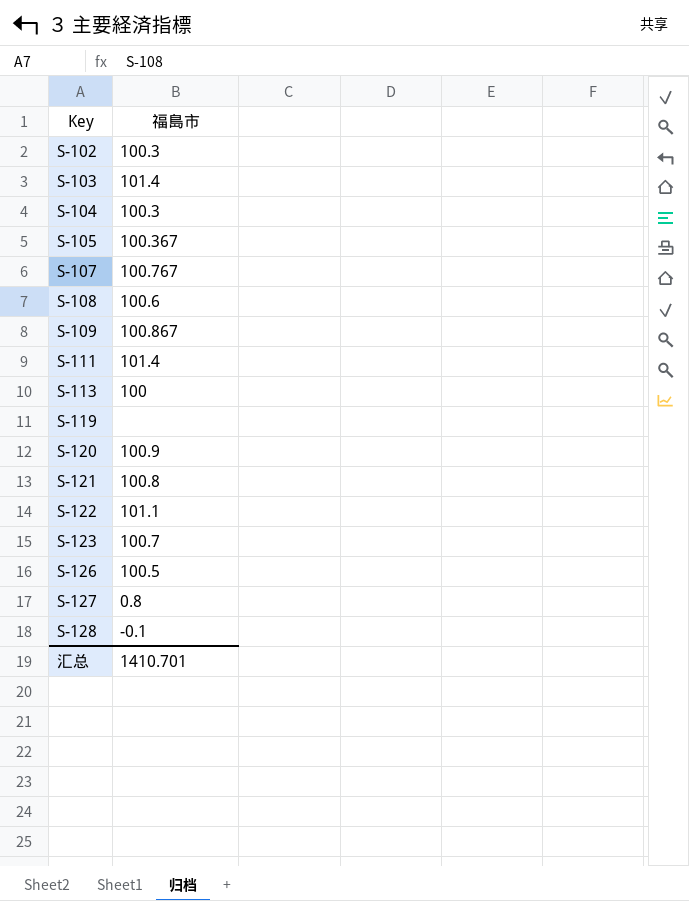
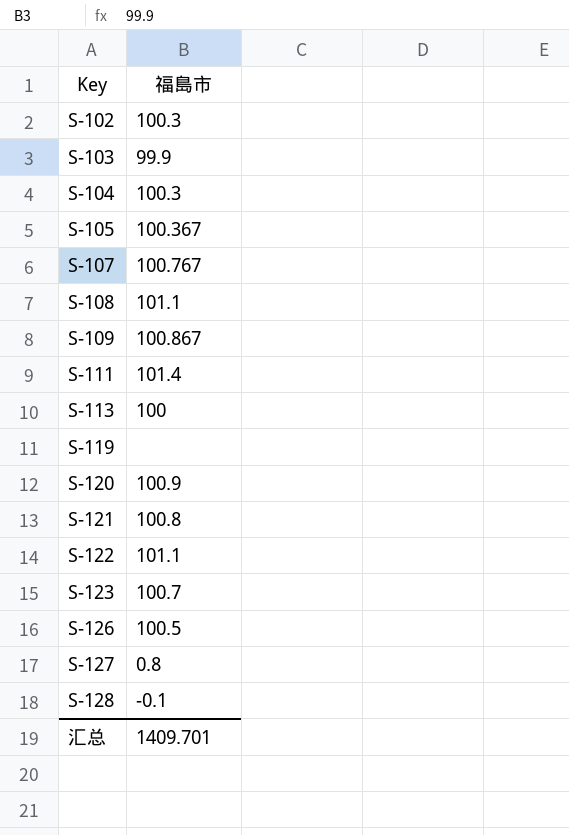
S-103 | 福島市: 101.4 -> 99.9
S-108 | 福島市: 100.6 -> 101.1
汇总 | 福島市: 1410.701 -> 1409.701

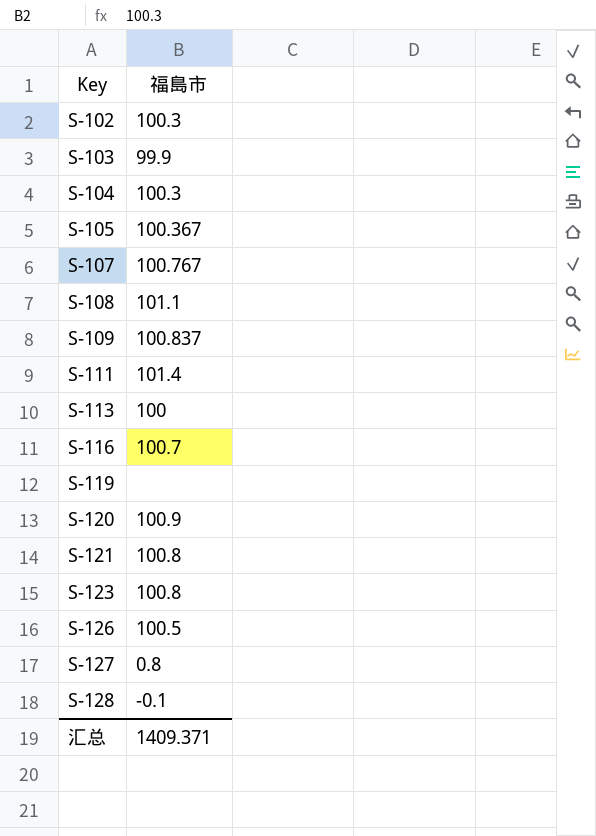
row S-122: 101.1 -> none
S-109 | 福島市: 100.867 -> 100.837
row S-116: none -> 100.7
S-123 | 福島市: 100.7 -> 100.8
汇总 | 福島市: 1409.701 -> 1409.371

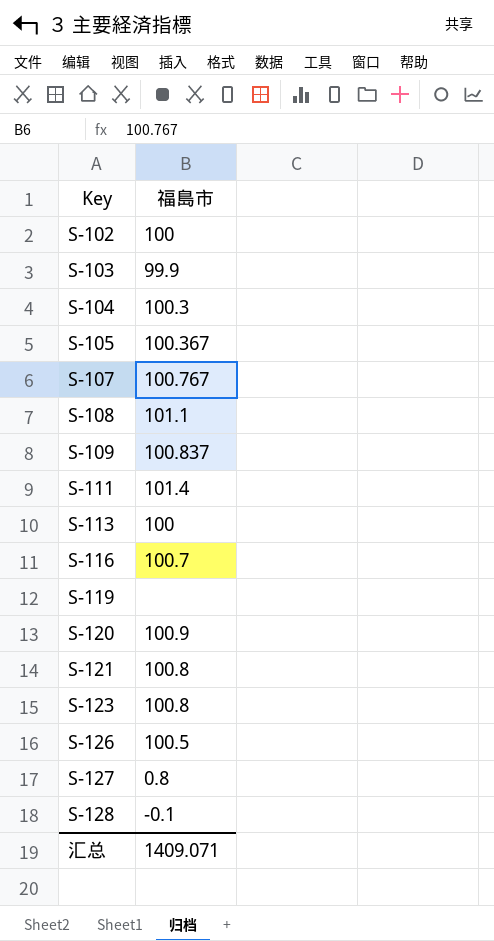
S-102 | 福島市: 100.3 -> 100
汇总 | 福島市: 1409.371 -> 1409.071

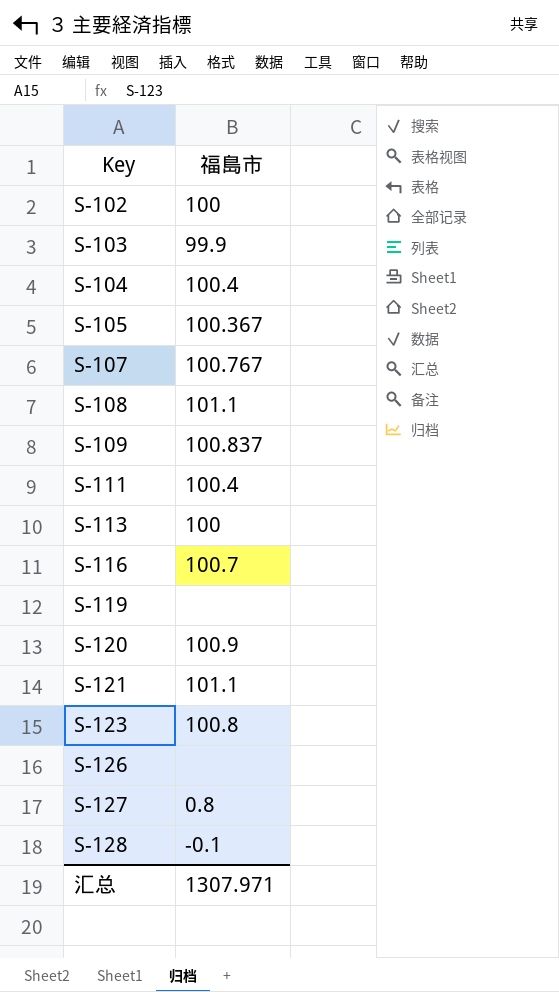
S-104 | 福島市: 100.3 -> 100.4
S-111 | 福島市: 101.4 -> 100.4
S-121 | 福島市: 100.8 -> 101.1
S-126 | 福島市: 100.5 -> none
汇总 | 福島市: 1409.071 -> 1307.971

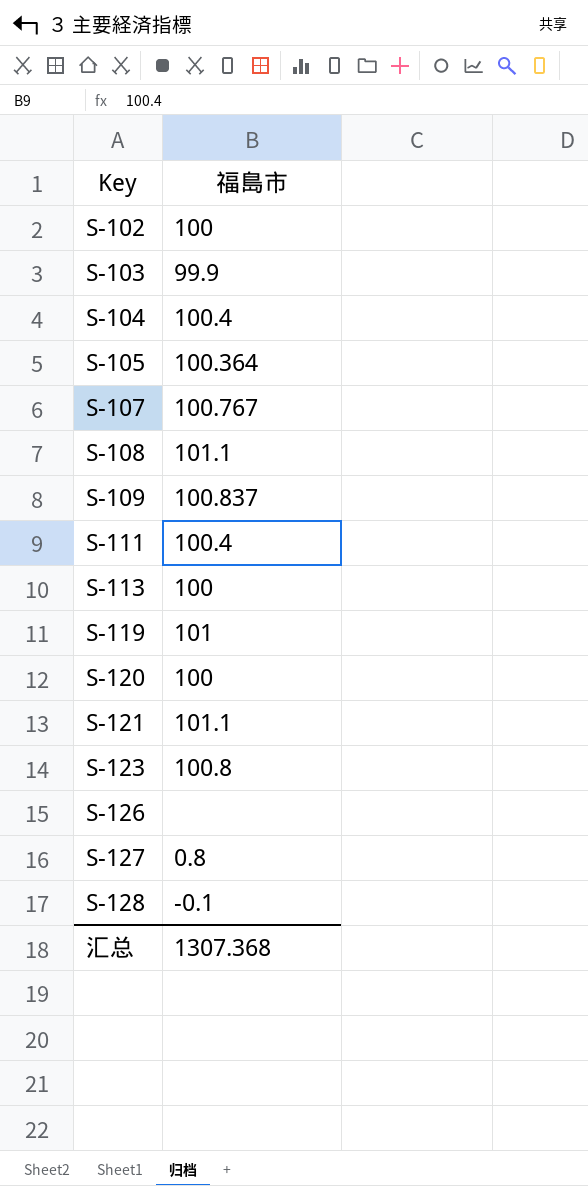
row S-116: 100.7 -> none
S-105 | 福島市: 100.367 -> 100.364
S-119 | 福島市: none -> 101
S-120 | 福島市: 100.9 -> 100
汇总 | 福島市: 1307.971 -> 1307.368

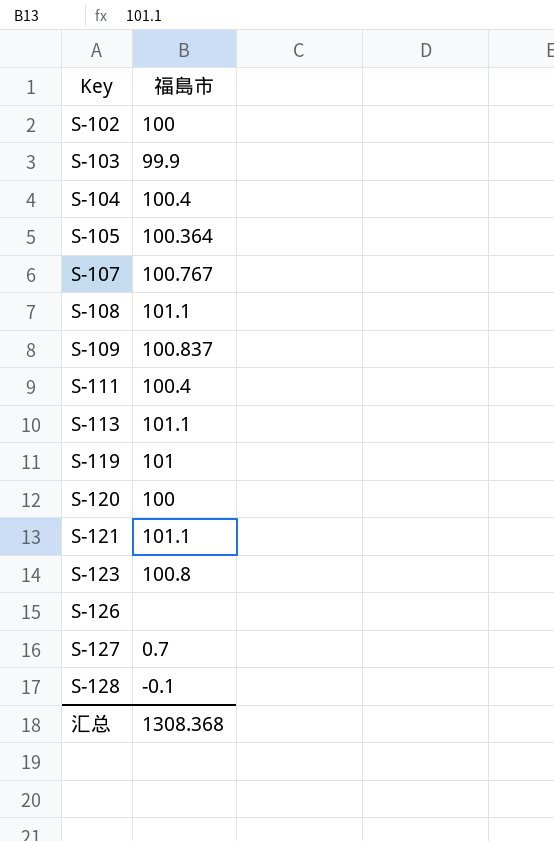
S-113 | 福島市: 100 -> 101.1
S-127 | 福島市: 0.8 -> 0.7
汇总 | 福島市: 1307.368 -> 1308.368

